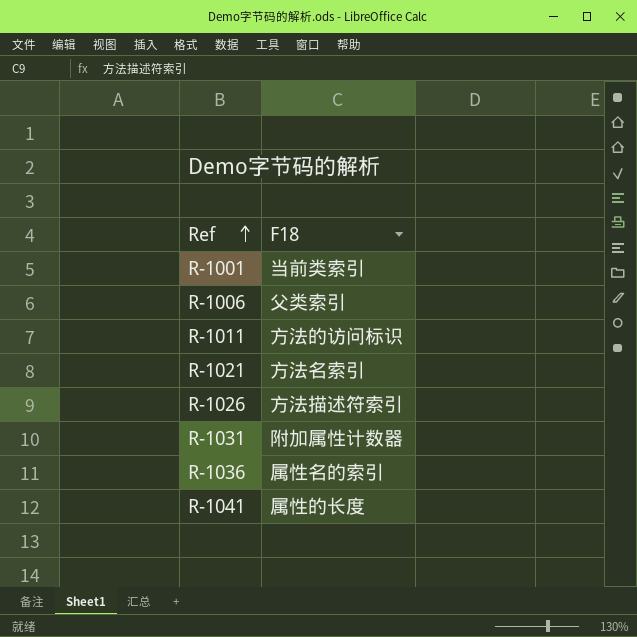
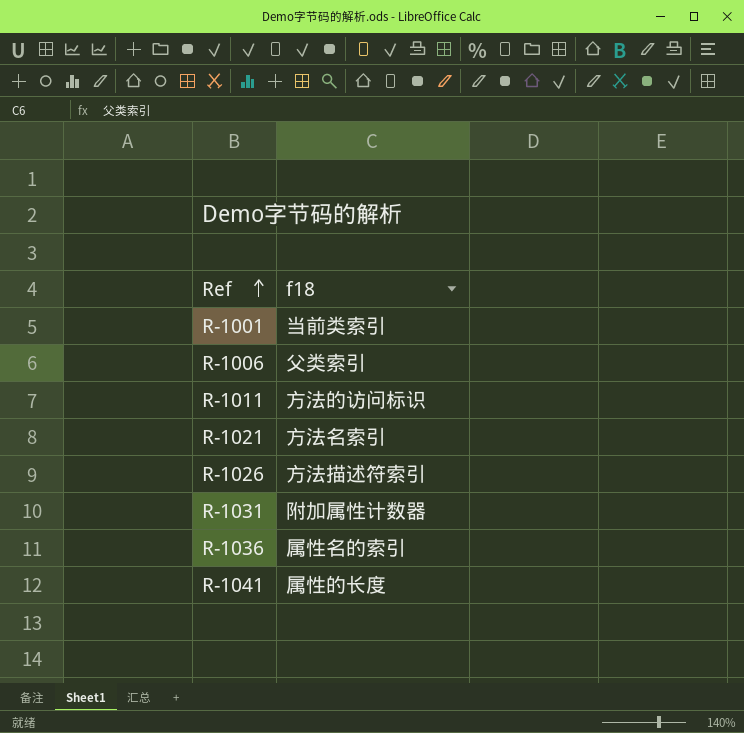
column name: F18 -> f18

